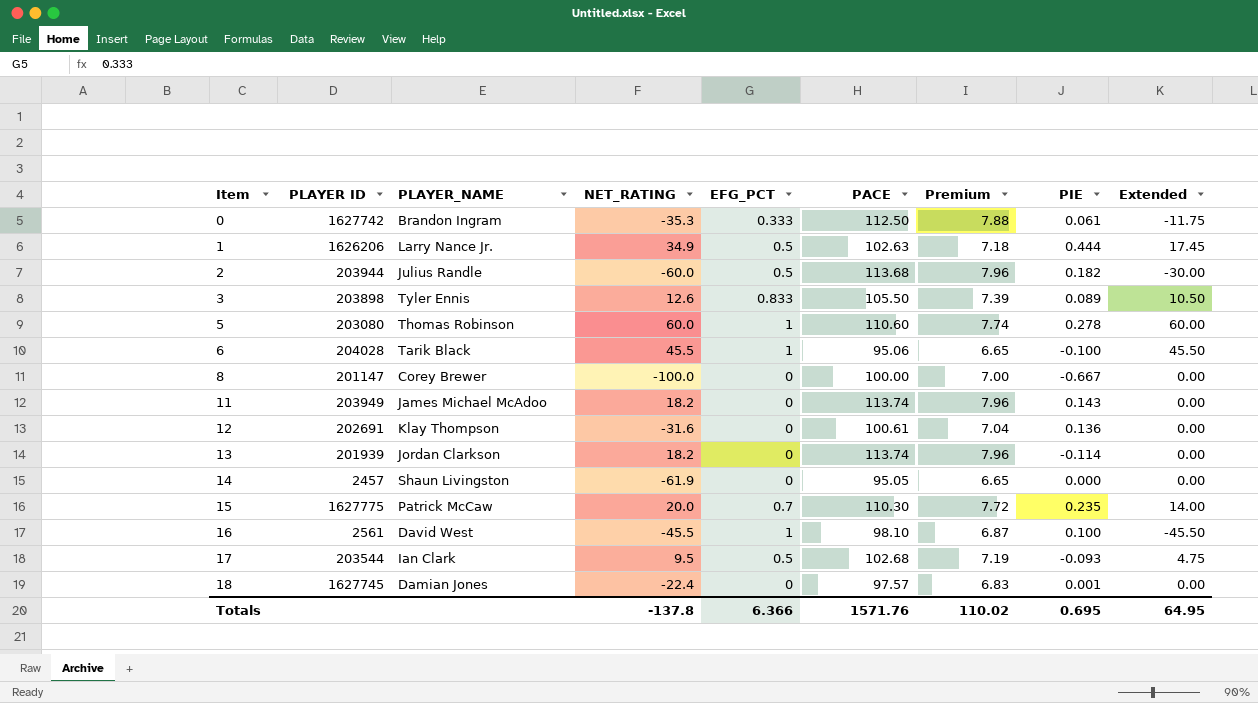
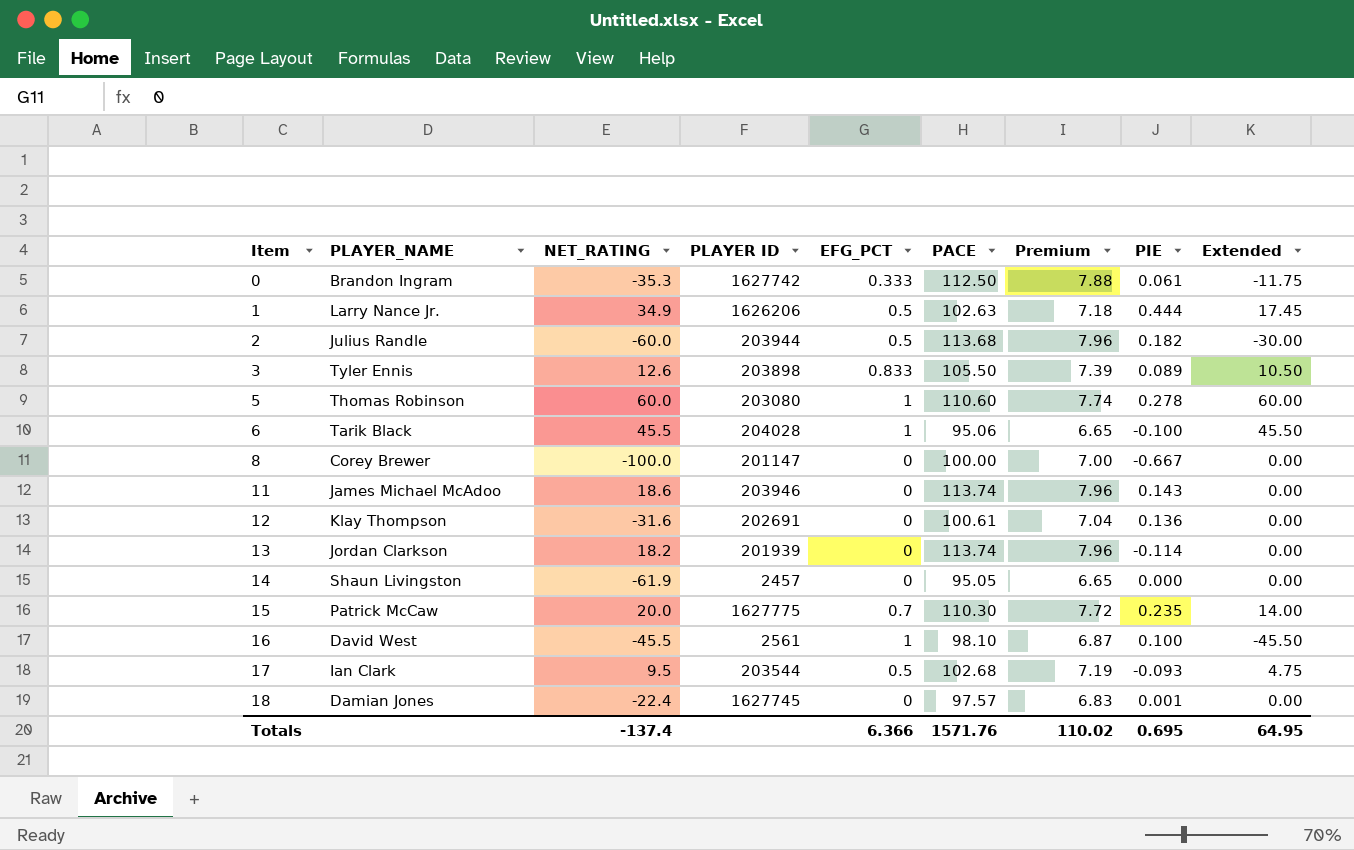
column PLAYER ID | position: 2 -> 4
11 | NET_RATING: 18.2 -> 18.6
11 | PLAYER ID: 203949 -> 203946
Totals | NET_RATING: -137.8 -> -137.4

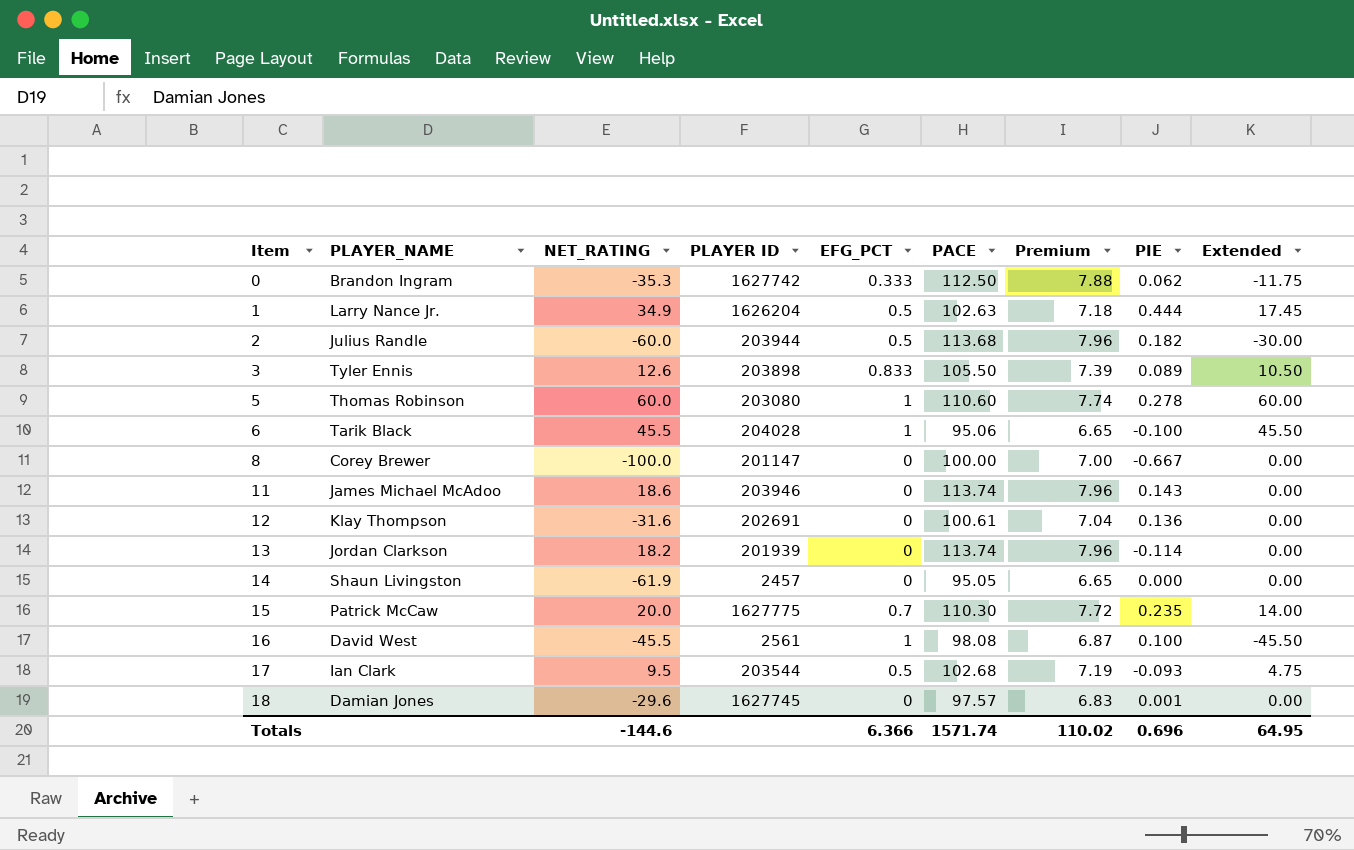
0 | PIE: 0.061 -> 0.062
1 | PLAYER ID: 1626206 -> 1626204
16 | PACE: 98.10 -> 98.08
18 | NET_RATING: -22.4 -> -29.6
Totals | NET_RATING: -137.4 -> -144.6
Totals | PACE: 1571.76 -> 1571.74
Totals | PIE: 0.695 -> 0.696

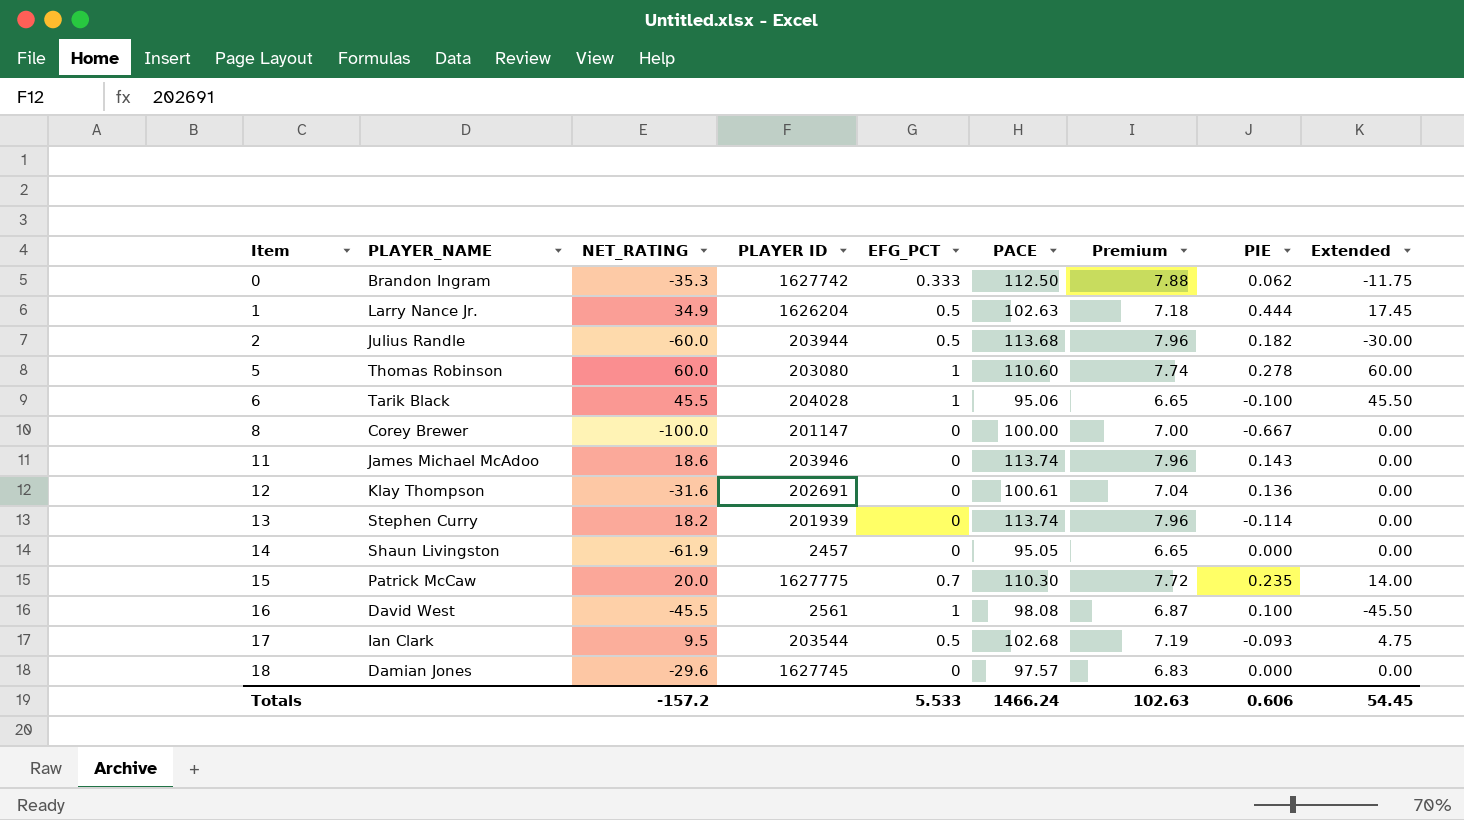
row 3: Tyler Ennis | 12.6 | 203898 | 0.833 | 105.50 | 7.39 | 0.089 | 10.50 -> none
13 | PLAYER_NAME: Jordan Clarkson -> Stephen Curry
18 | PIE: 0.001 -> 0.000
Totals | NET_RATING: -144.6 -> -157.2
Totals | EFG_PCT: 6.366 -> 5.533
Totals | PACE: 1571.74 -> 1466.24
Totals | Premium: 110.02 -> 102.63
Totals | PIE: 0.696 -> 0.606
Totals | Extended: 64.95 -> 54.45

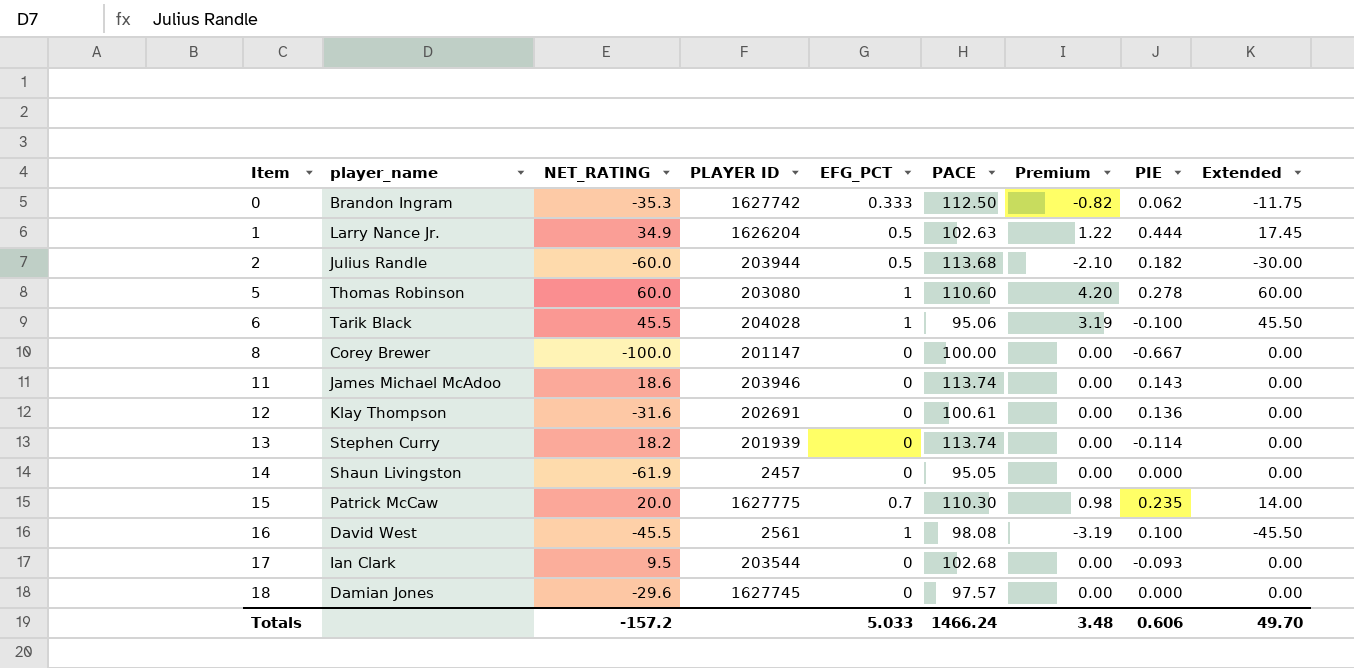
column name: PLAYER_NAME -> player_name
column Premium | formula: [PACE] * 0.07 -> [Extended] * 0.07
17 | EFG_PCT: 0.5 -> 0
17 | Extended: 4.75 -> 0.00
Totals | EFG_PCT: 5.533 -> 5.033
Totals | Premium: 102.63 -> 3.48
Totals | Extended: 54.45 -> 49.70

